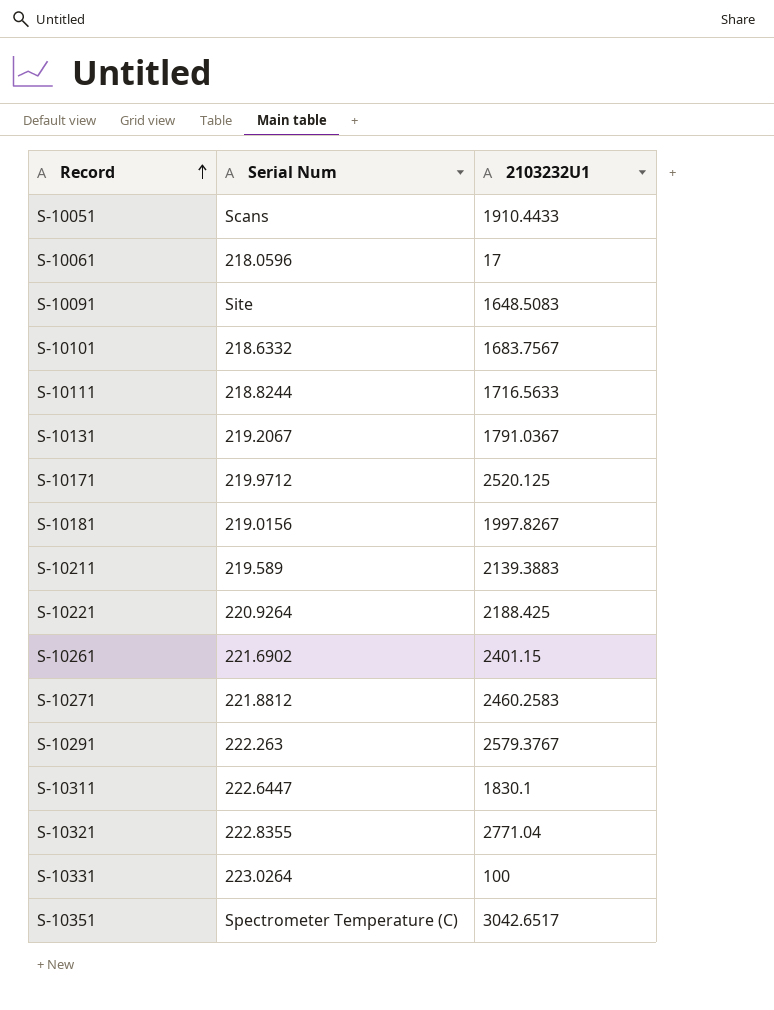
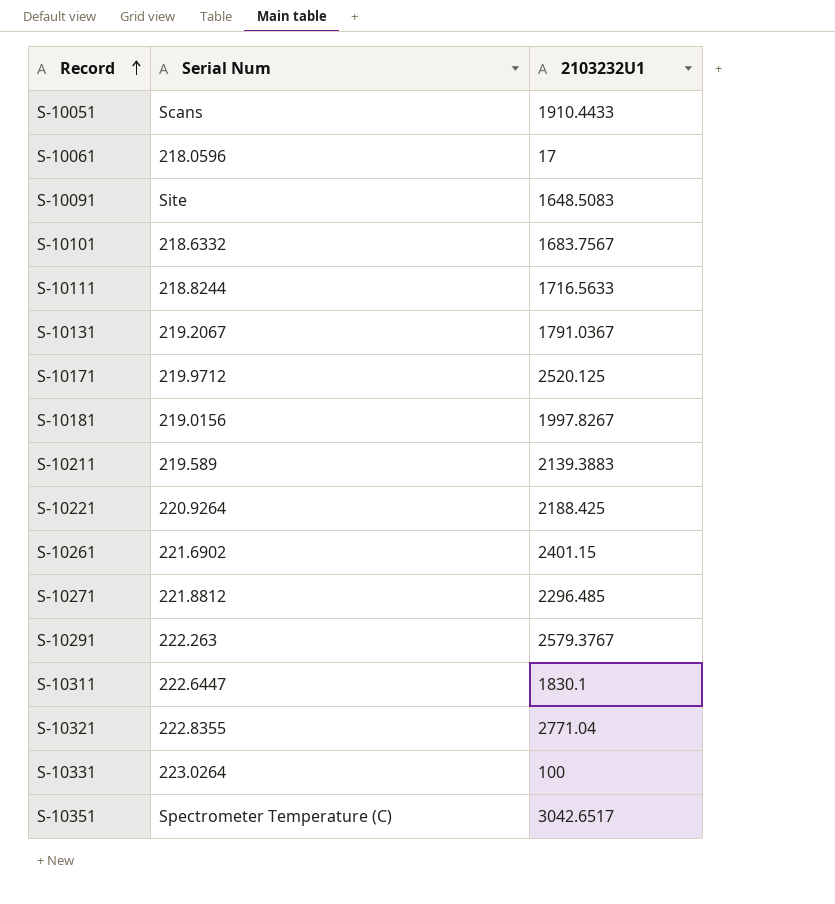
S-10271 | 2103232U1: 2460.2583 -> 2296.485

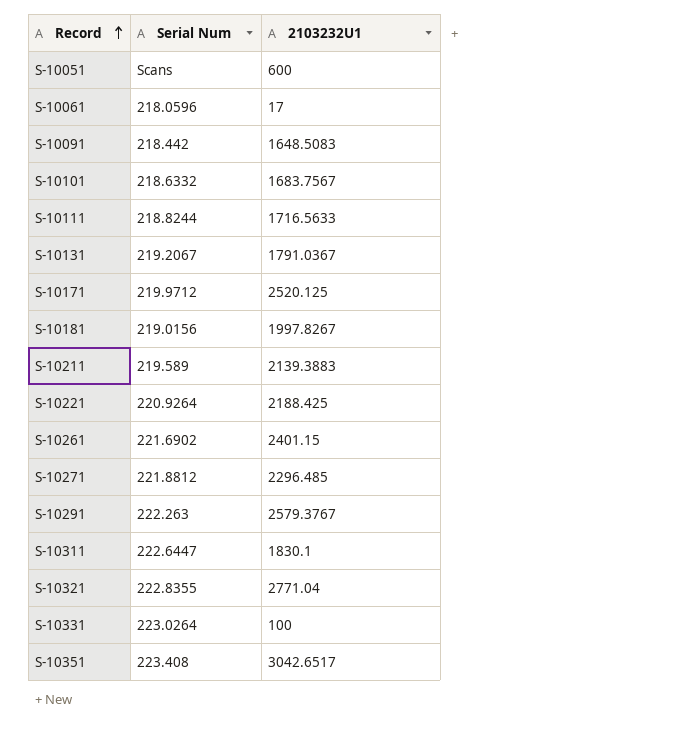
S-10051 | 2103232U1: 1910.4433 -> 600
S-10091 | Serial Num: Site -> 218.442
S-10351 | Serial Num: Spectrometer Temperature (C) -> 223.408

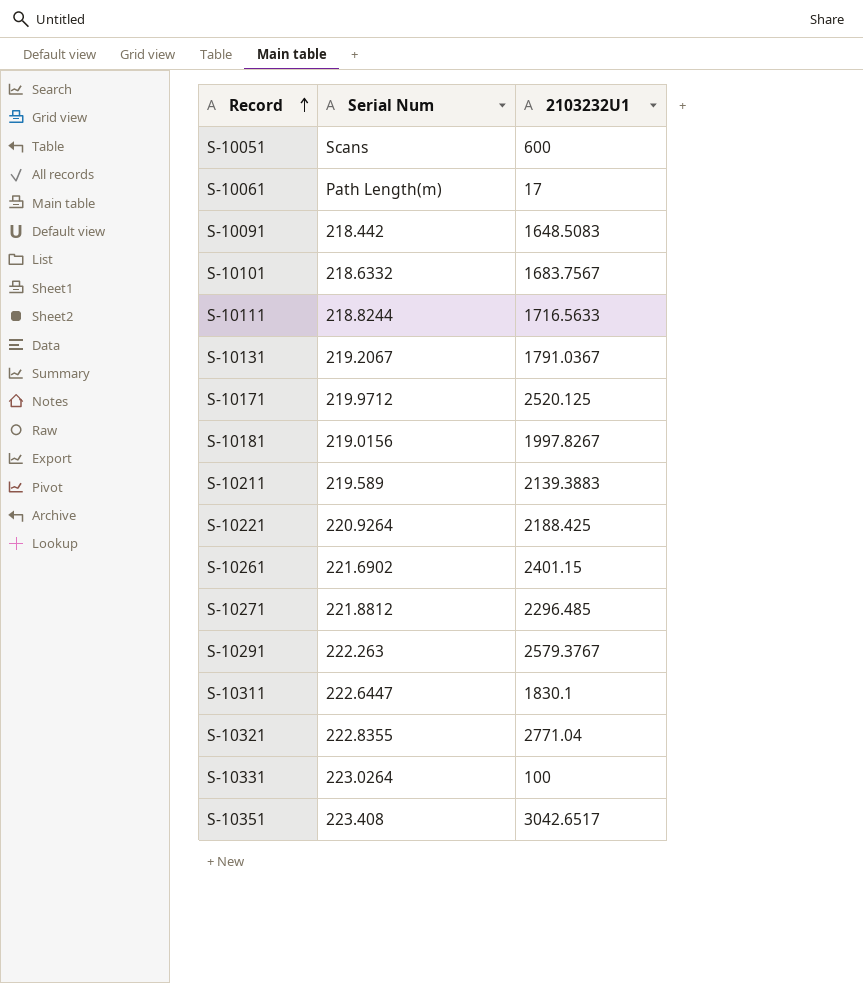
S-10061 | Serial Num: 218.0596 -> Path Length(m)

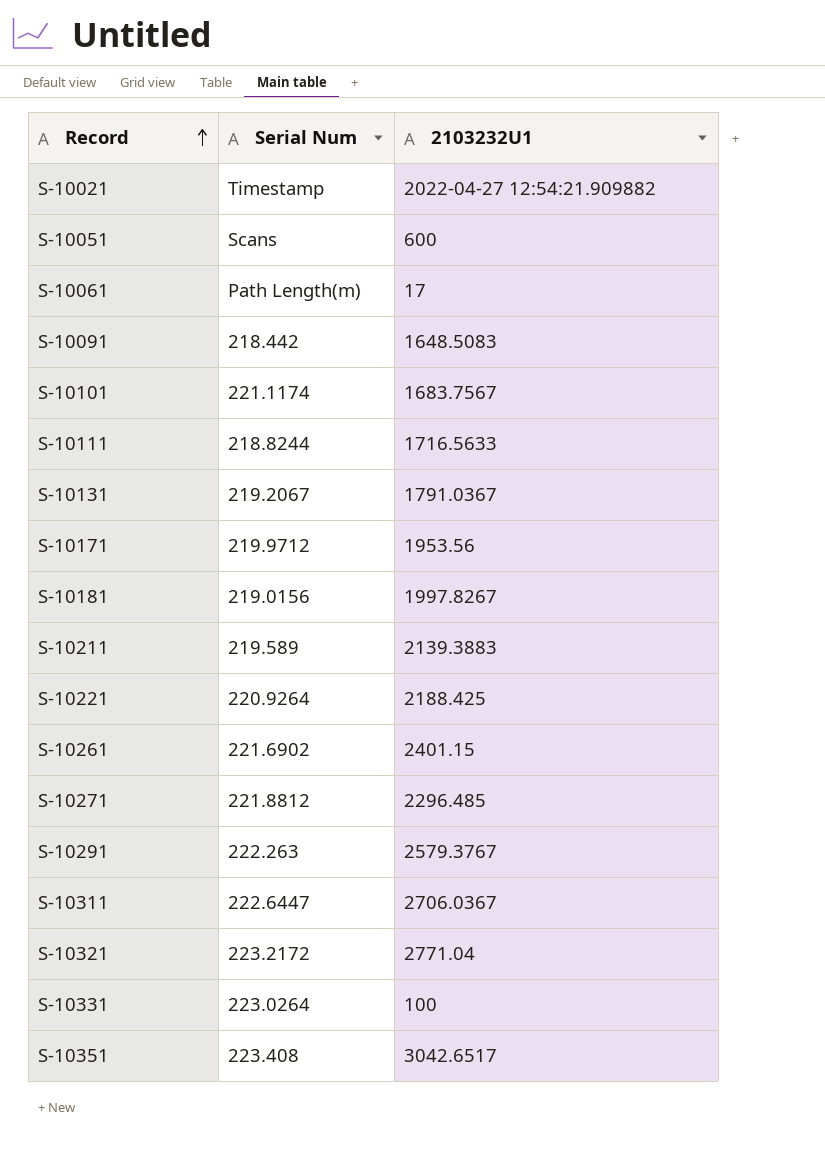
row S-10021: none -> Timestamp | 2022-04-27 12:54:21.909882
S-10101 | Serial Num: 218.6332 -> 221.1174
S-10171 | 2103232U1: 2520.125 -> 1953.56
S-10311 | 2103232U1: 1830.1 -> 2706.0367
S-10321 | Serial Num: 222.8355 -> 223.2172

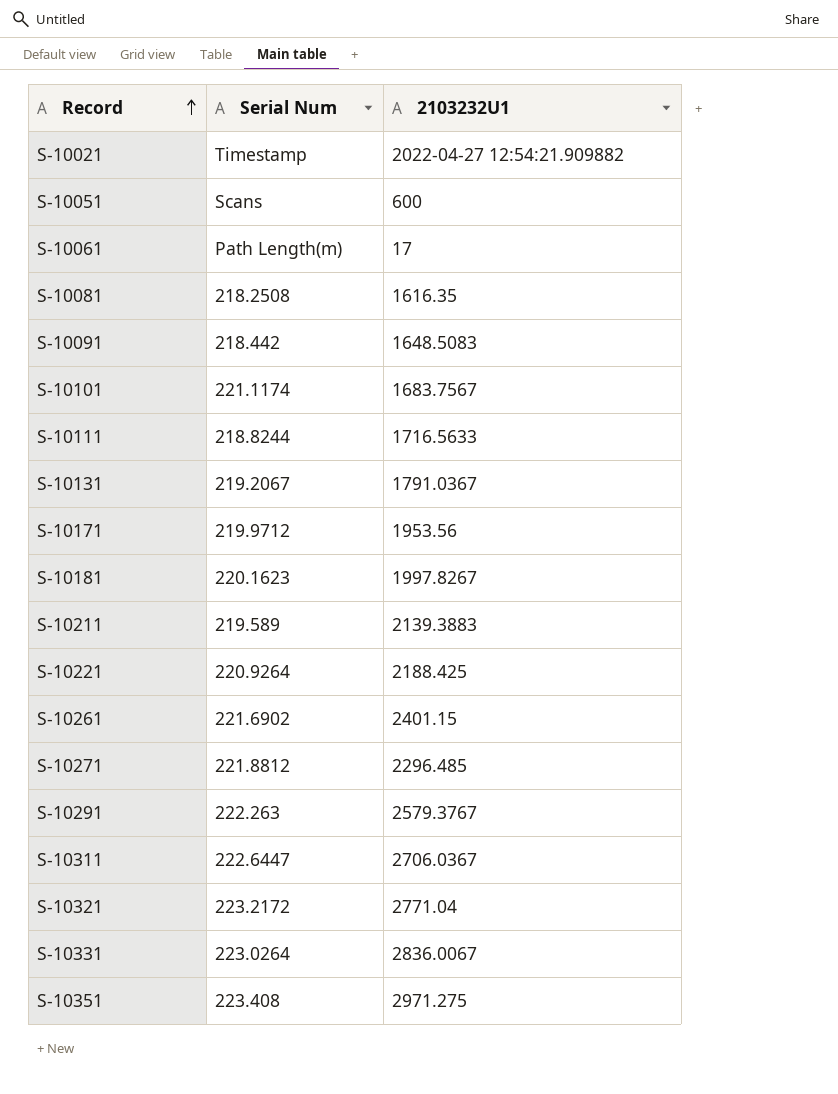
row S-10081: none -> 218.2508 | 1616.35
S-10181 | Serial Num: 219.0156 -> 220.1623
S-10331 | 2103232U1: 100 -> 2836.0067
S-10351 | 2103232U1: 3042.6517 -> 2971.275

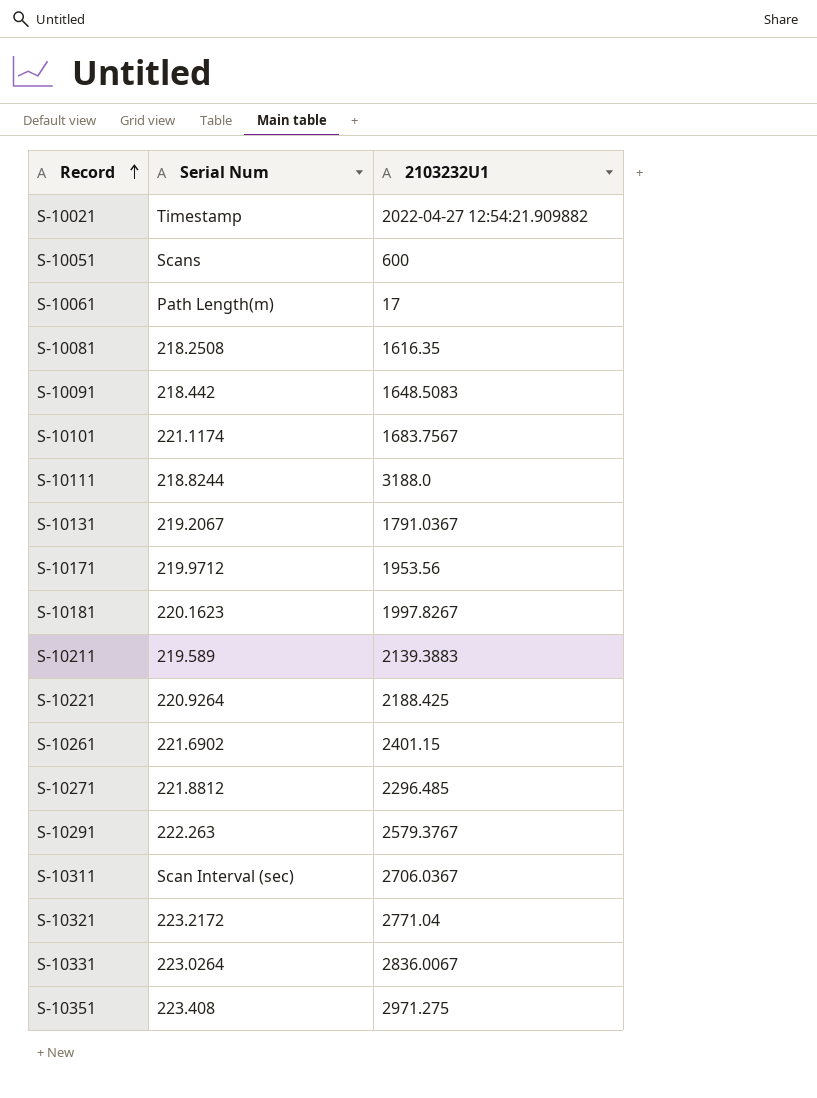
S-10111 | 2103232U1: 1716.5633 -> 3188.0
S-10311 | Serial Num: 222.6447 -> Scan Interval (sec)

